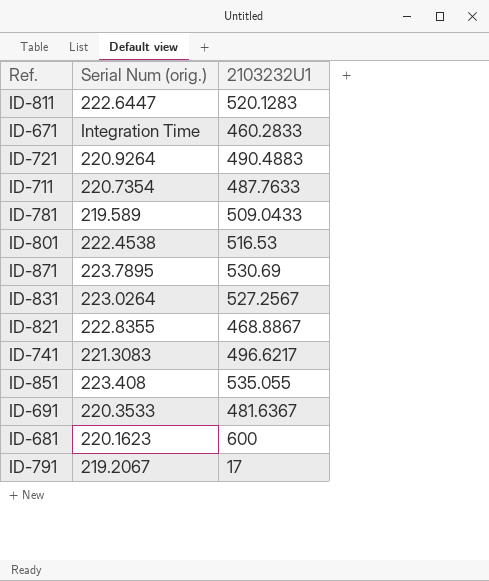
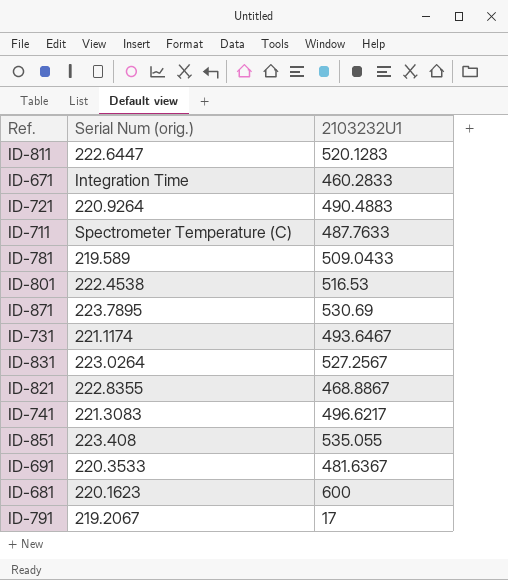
ID-711 | Serial Num (orig.): 220.7354 -> Spectrometer Temperature (C)
row ID-731: none -> 221.1174 | 493.6467

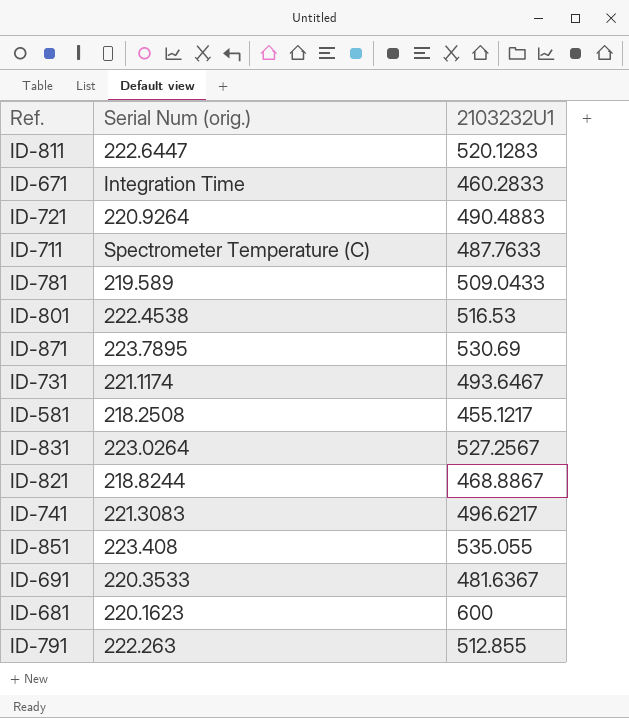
row ID-581: none -> 218.2508 | 455.1217
ID-821 | Serial Num (orig.): 222.8355 -> 218.8244
ID-791 | Serial Num (orig.): 219.2067 -> 222.263
ID-791 | 2103232U1: 17 -> 512.855

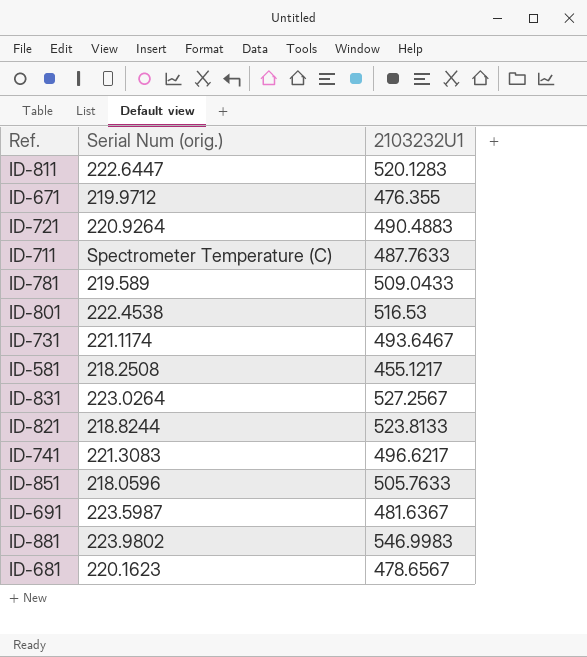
row ID-871: 223.7895 | 530.69 -> none
row ID-791: 222.263 | 512.855 -> none
ID-671 | Serial Num (orig.): Integration Time -> 219.9712
ID-671 | 2103232U1: 460.2833 -> 476.355
ID-821 | 2103232U1: 468.8867 -> 523.8133
ID-851 | Serial Num (orig.): 223.408 -> 218.0596
ID-851 | 2103232U1: 535.055 -> 505.7633
ID-691 | Serial Num (orig.): 220.3533 -> 223.5987
row ID-881: none -> 223.9802 | 546.9983
ID-681 | 2103232U1: 600 -> 478.6567

